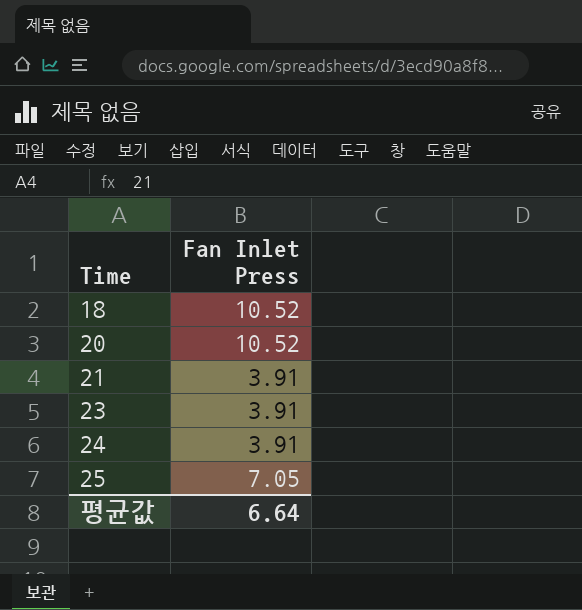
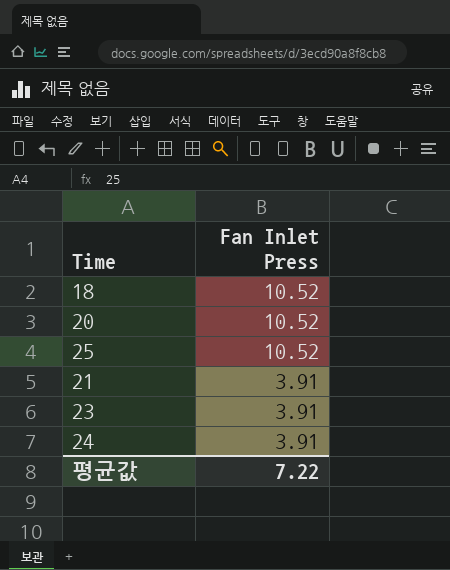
row order: Time ascending -> Fan Inlet Press descending
25 | Fan Inlet Press: 7.05 -> 10.52
평균값 | Fan Inlet Press: 6.64 -> 7.22

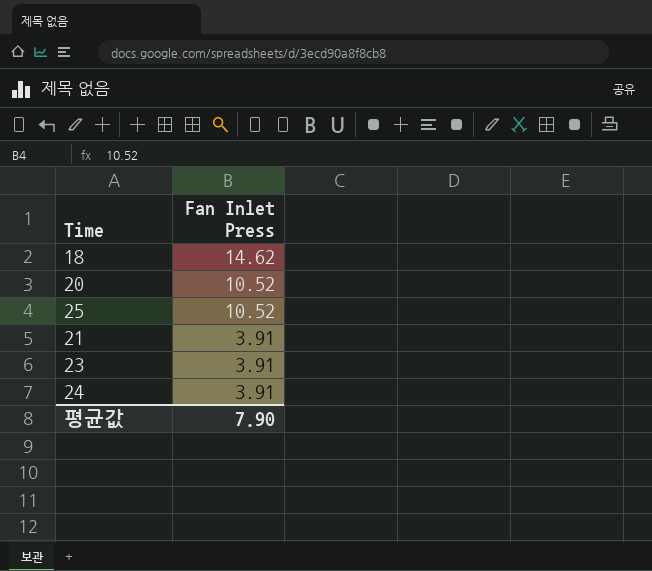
18 | Fan Inlet Press: 10.52 -> 14.62
평균값 | Fan Inlet Press: 7.22 -> 7.90

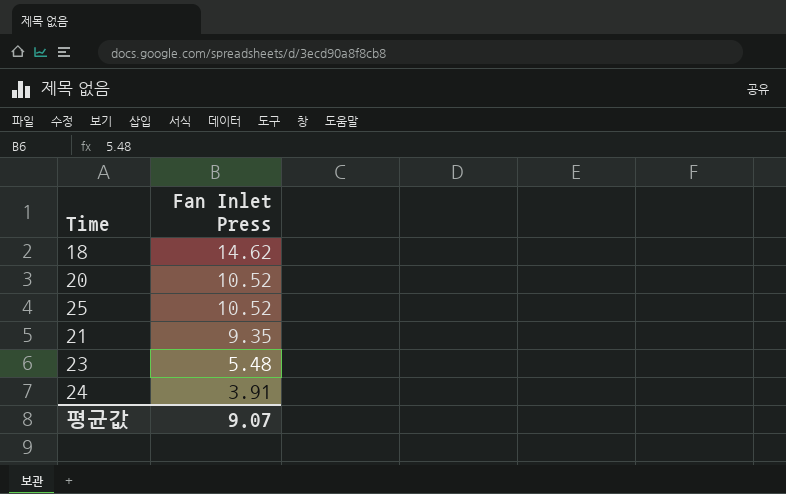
21 | Fan Inlet Press: 3.91 -> 9.35
23 | Fan Inlet Press: 3.91 -> 5.48
평균값 | Fan Inlet Press: 7.90 -> 9.07

